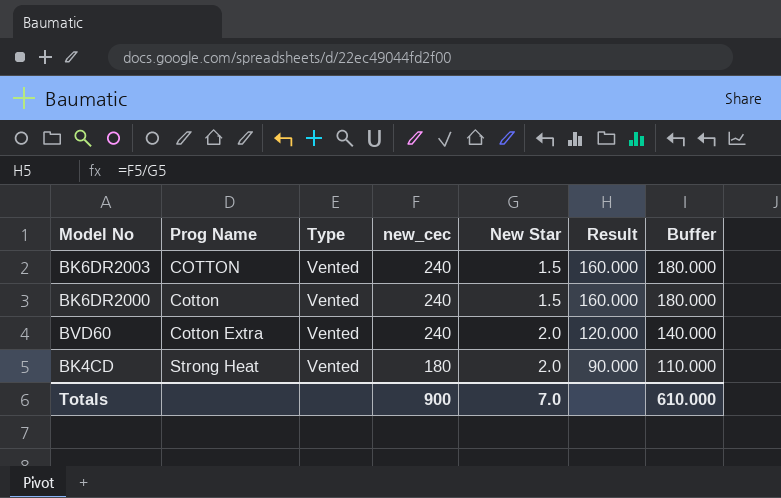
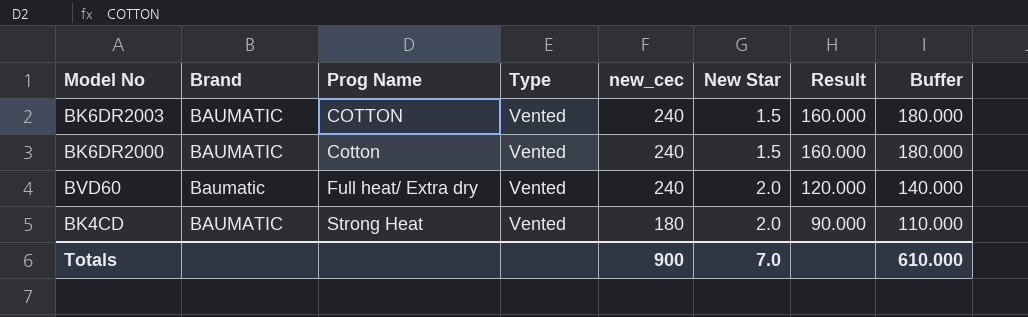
column Brand | position: none -> 2
BVD60 | Prog Name: Cotton Extra -> Full heat/ Extra dry

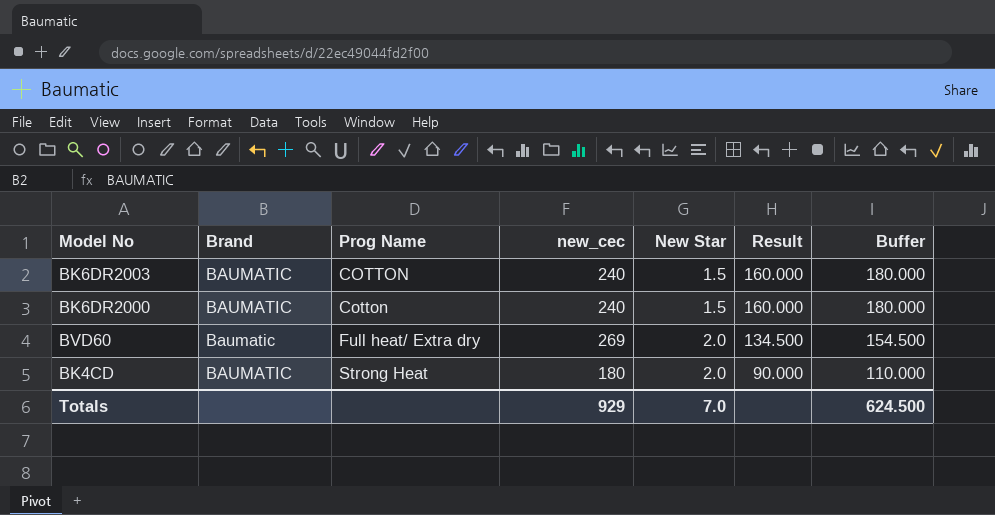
column Type | position: 4 -> none
BVD60 | new_cec: 240 -> 269
BVD60 | Result: 120.000 -> 134.500
BVD60 | Buffer: 140.000 -> 154.500
Totals | new_cec: 900 -> 929
Totals | Buffer: 610.000 -> 624.500

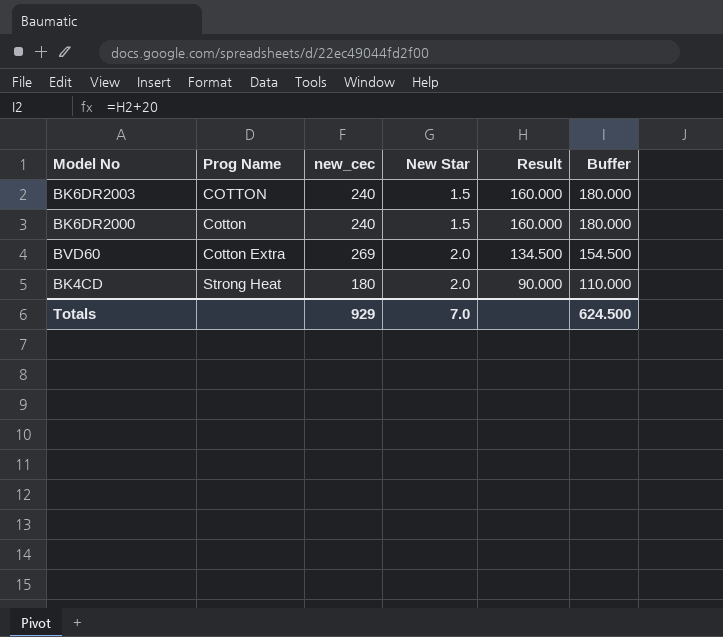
column Brand | position: 2 -> none
BVD60 | Prog Name: Full heat/ Extra dry -> Cotton Extra

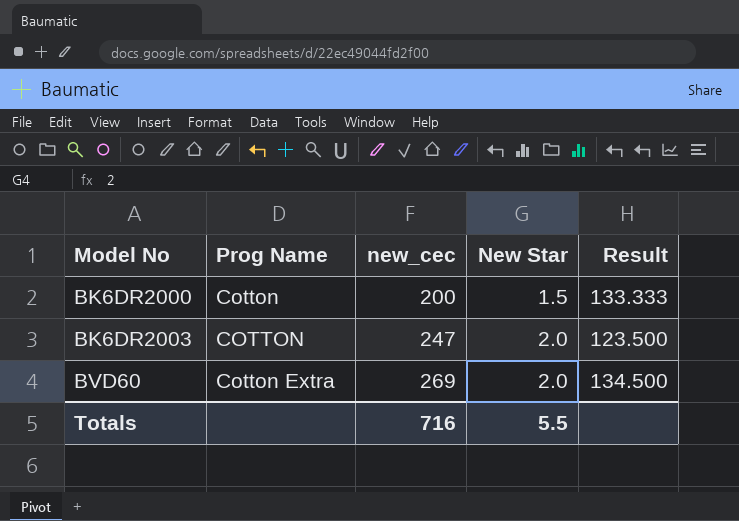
row order: Prog Name ascending -> Model No ascending
column Buffer | formula: [Result] + 20 -> none
row BK4CD: Strong Heat | 180 | 2.0 | 90.000 | 110.000 -> none
BK6DR2000 | new_cec: 240 -> 200
BK6DR2000 | Result: 160.000 -> 133.333
BK6DR2003 | new_cec: 240 -> 247
BK6DR2003 | New Star: 1.5 -> 2.0
BK6DR2003 | Result: 160.000 -> 123.500
Totals | new_cec: 929 -> 716
Totals | New Star: 7.0 -> 5.5

